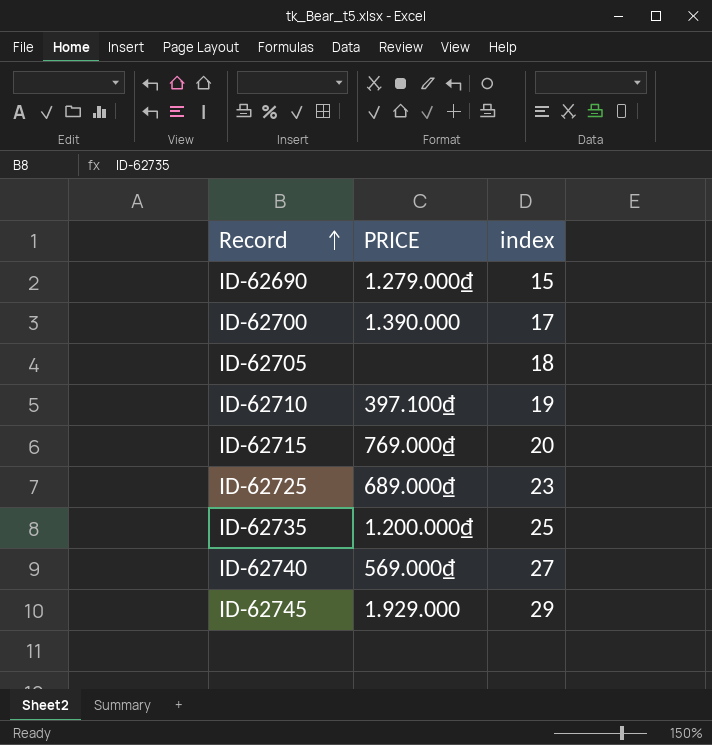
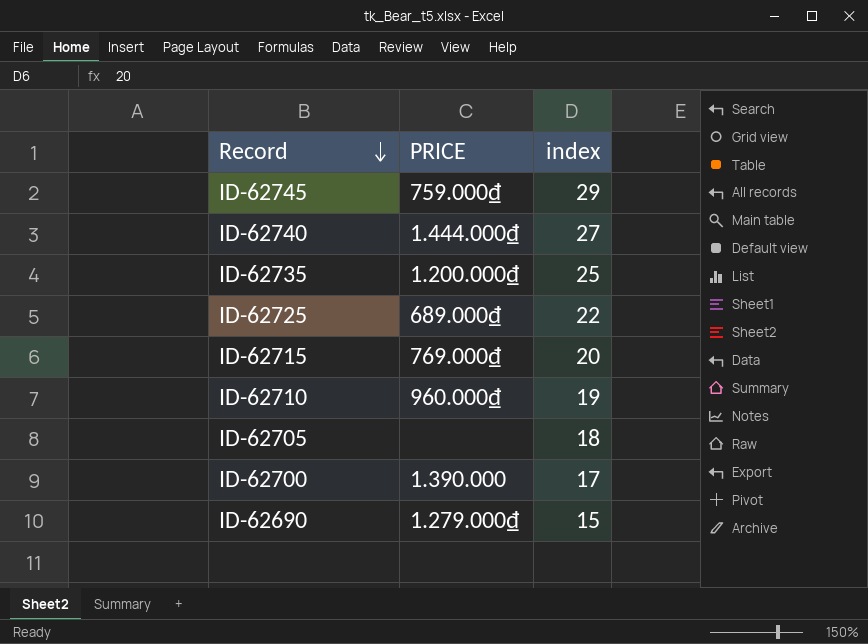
row order: Record ascending -> Record descending
ID-62745 | PRICE: 1.929.000 -> 759.000₫
ID-62740 | PRICE: 569.000₫ -> 1.444.000₫
ID-62725 | index: 23 -> 22
ID-62710 | PRICE: 397.100₫ -> 960.000₫

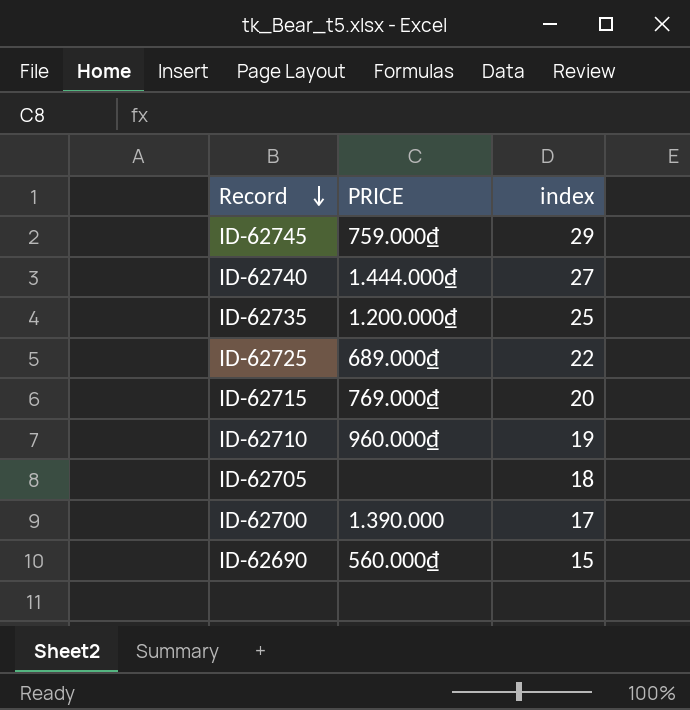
ID-62690 | PRICE: 1.279.000₫ -> 560.000₫

